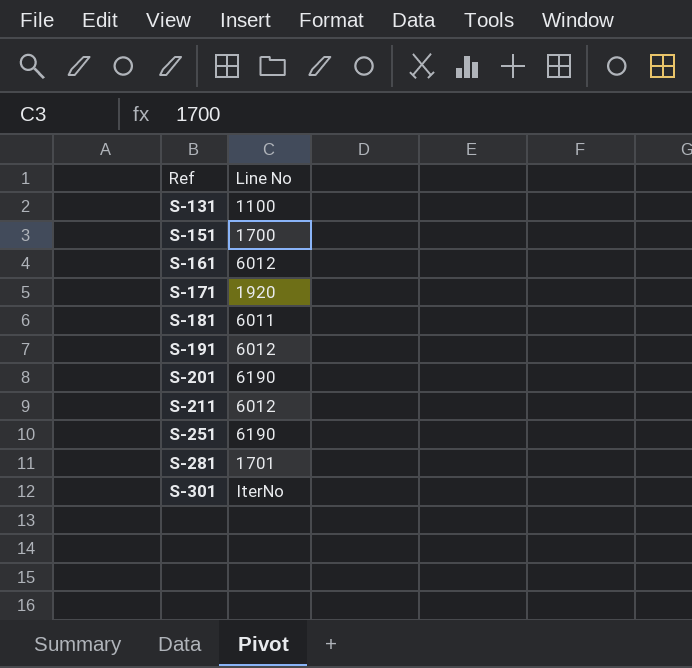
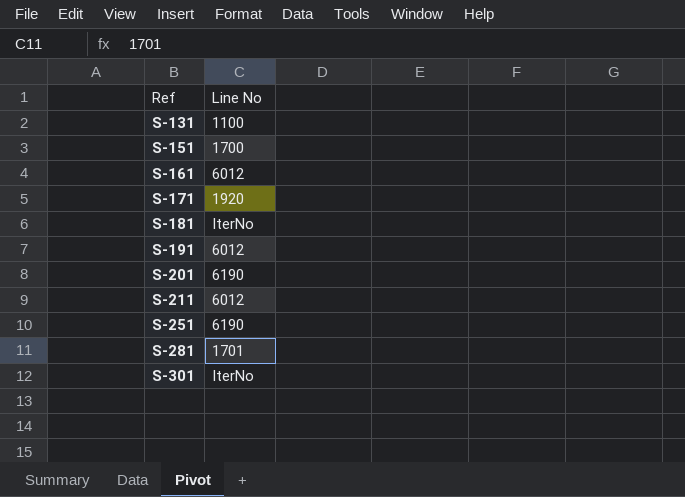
S-181 | Line No: 6011 -> IterNo

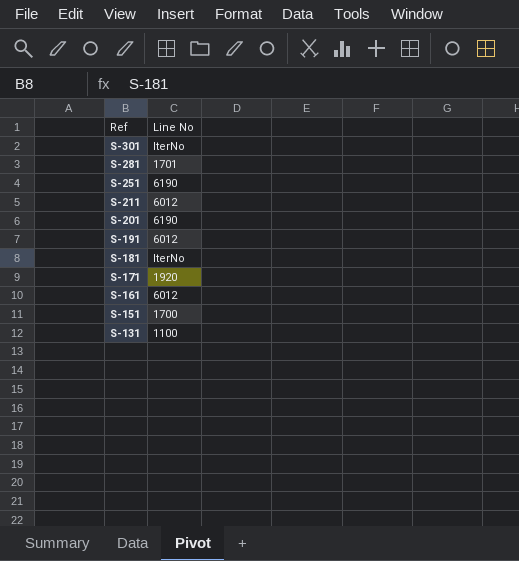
row order: Ref ascending -> Ref descending

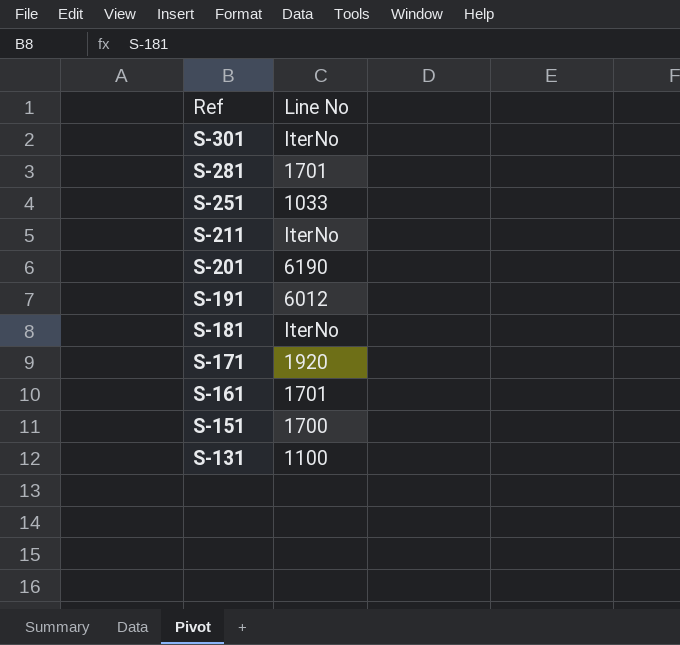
S-251 | Line No: 6190 -> 1033
S-211 | Line No: 6012 -> IterNo
S-161 | Line No: 6012 -> 1701

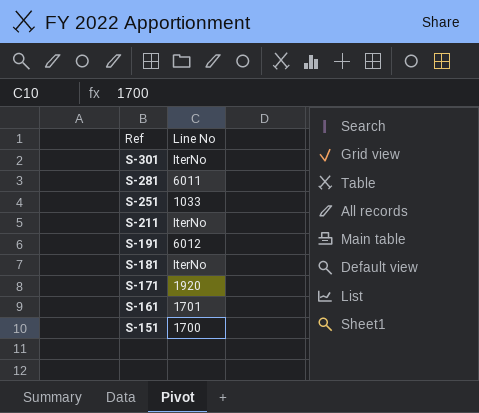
row S-201: 6190 -> none
row S-131: 1100 -> none
S-281 | Line No: 1701 -> 6011

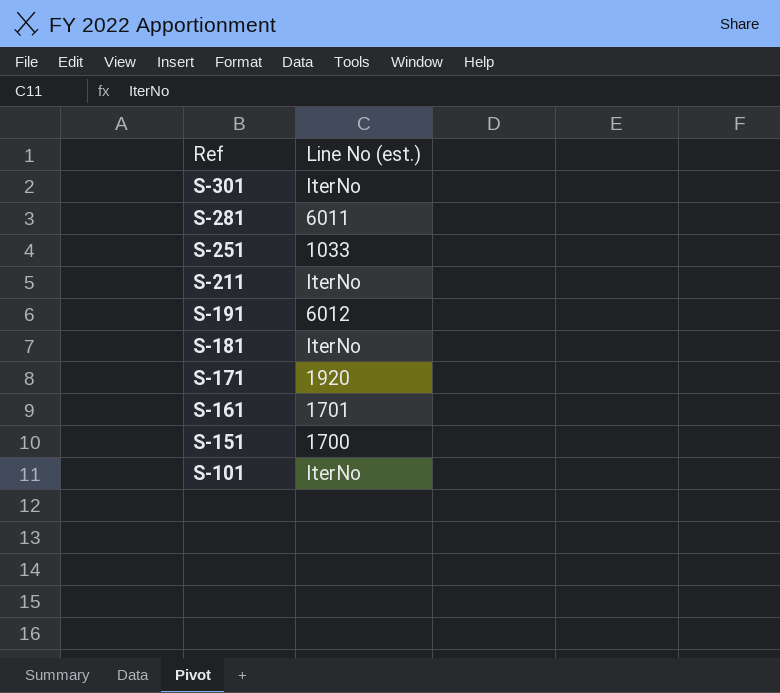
column name: Line No -> Line No (est.)
row S-101: none -> IterNo

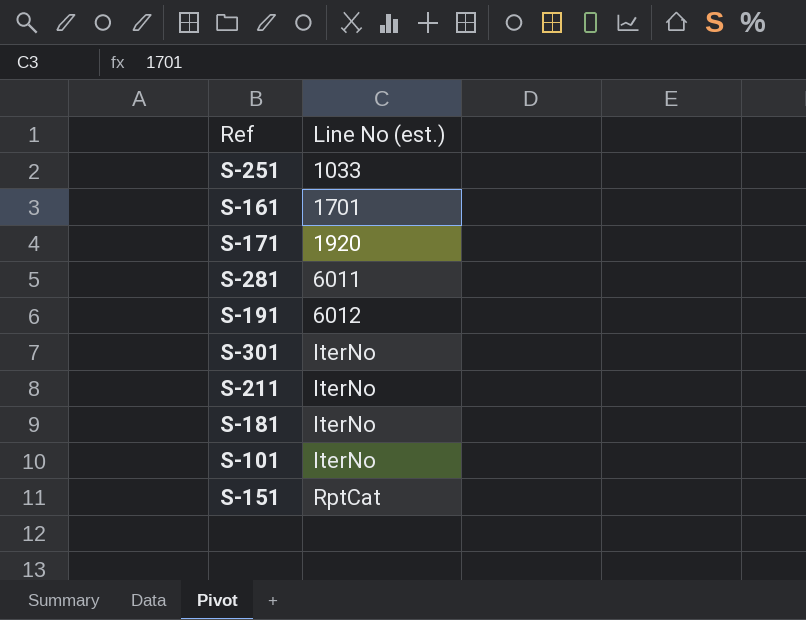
row order: Ref descending -> Line No (est.) ascending
S-151 | Line No (est.): 1700 -> RptCat

